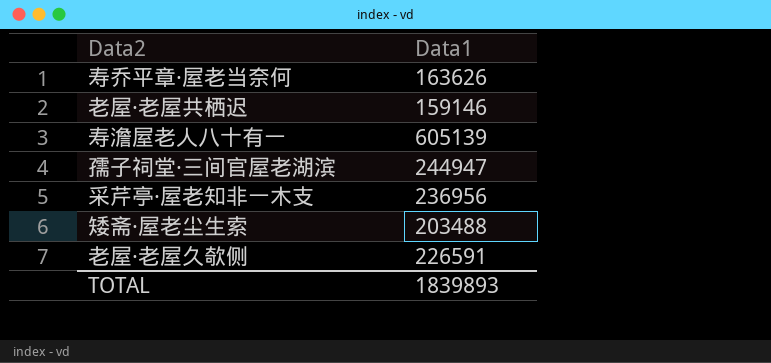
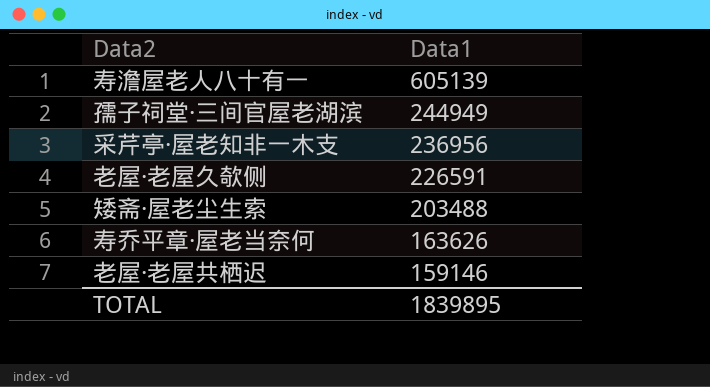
row order: none -> Data1 descending
孺子祠堂·三间官屋老湖滨 | Data1: 244947 -> 244949
TOTAL | Data1: 1839893 -> 1839895

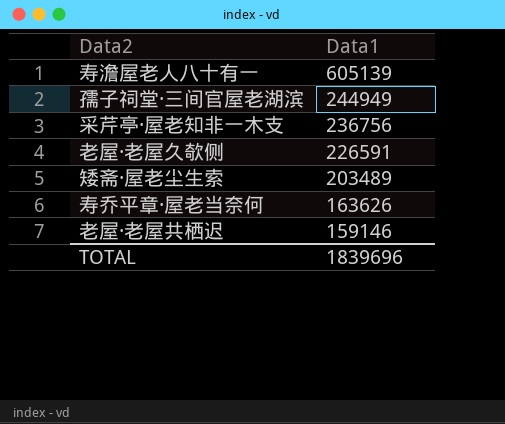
采芹亭·屋老知非一木支 | Data1: 236956 -> 236756
矮斋·屋老尘生索 | Data1: 203488 -> 203489
TOTAL | Data1: 1839895 -> 1839696

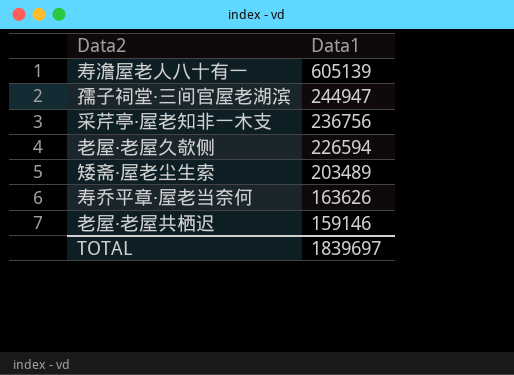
孺子祠堂·三间官屋老湖滨 | Data1: 244949 -> 244947
老屋·老屋久欹侧 | Data1: 226591 -> 226594
TOTAL | Data1: 1839696 -> 1839697

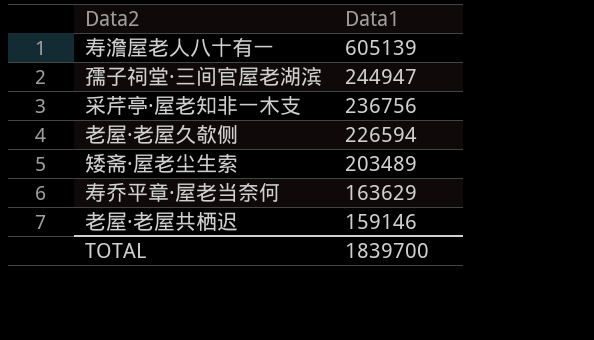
寿乔平章·屋老当奈何 | Data1: 163626 -> 163629
TOTAL | Data1: 1839697 -> 1839700

